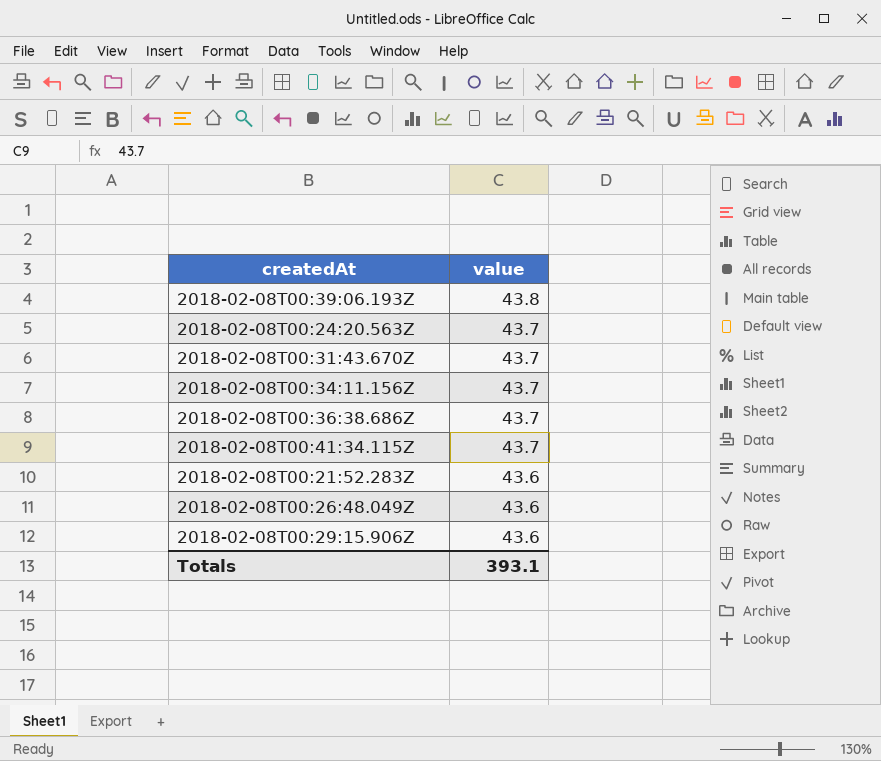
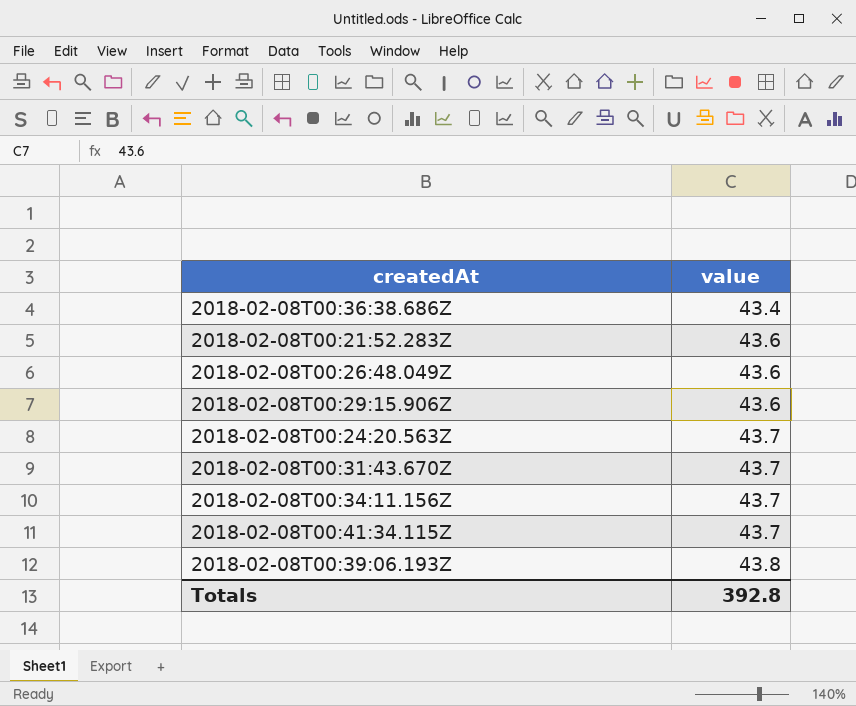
row order: value descending -> value ascending
2018-02-08T00:36:38.686Z | value: 43.7 -> 43.4
Totals | value: 393.1 -> 392.8

